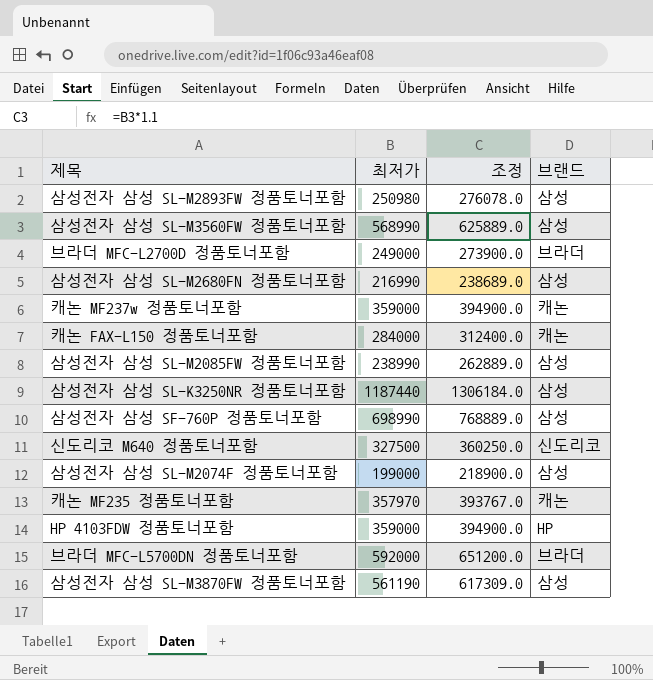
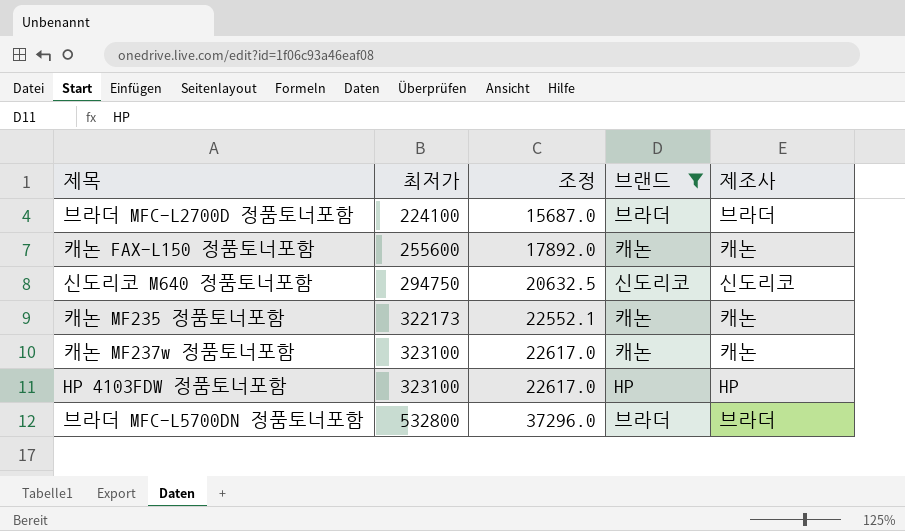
filter: none -> 브랜드 != 삼성
row order: none -> 최저가 ascending
column 조정 | formula: [최저가] * 1.1 -> [최저가] * 0.07
column 제조사 | position: none -> 5
브라더 MFC-L2700D 정품토너포함 | 최저가: 249000 -> 224100
캐논 FAX-L150 정품토너포함 | 최저가: 284000 -> 255600
신도리코 M640 정품토너포함 | 최저가: 327500 -> 294750
캐논 MF235 정품토너포함 | 최저가: 357970 -> 322173
캐논 MF237w 정품토너포함 | 최저가: 359000 -> 323100
HP 4103FDW 정품토너포함 | 최저가: 359000 -> 323100
브라더 MFC-L5700DN 정품토너포함 | 최저가: 592000 -> 532800

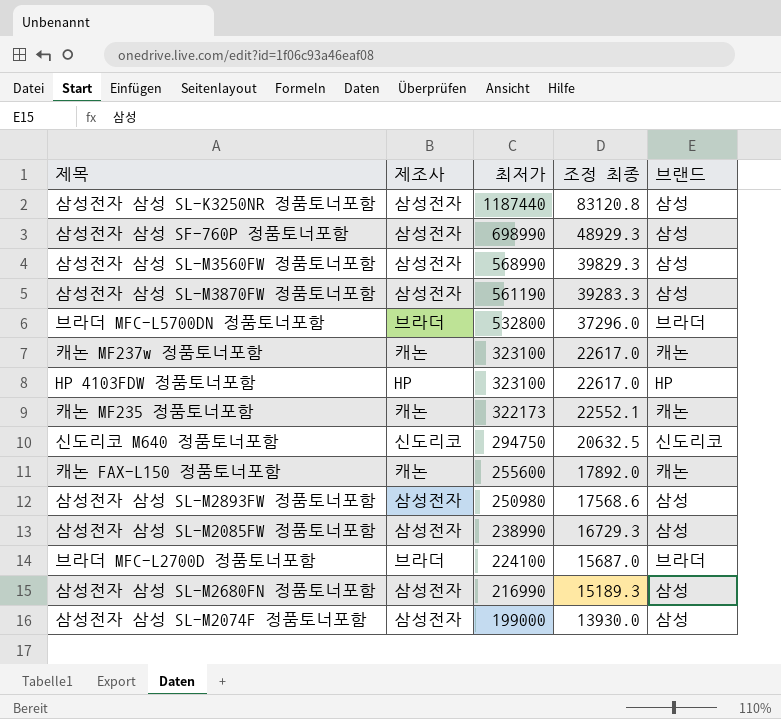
filter: 브랜드 != 삼성 -> none
row order: 최저가 ascending -> 최저가 descending
column 제조사 | position: 5 -> 2
column name: 조정 -> 조정 최종

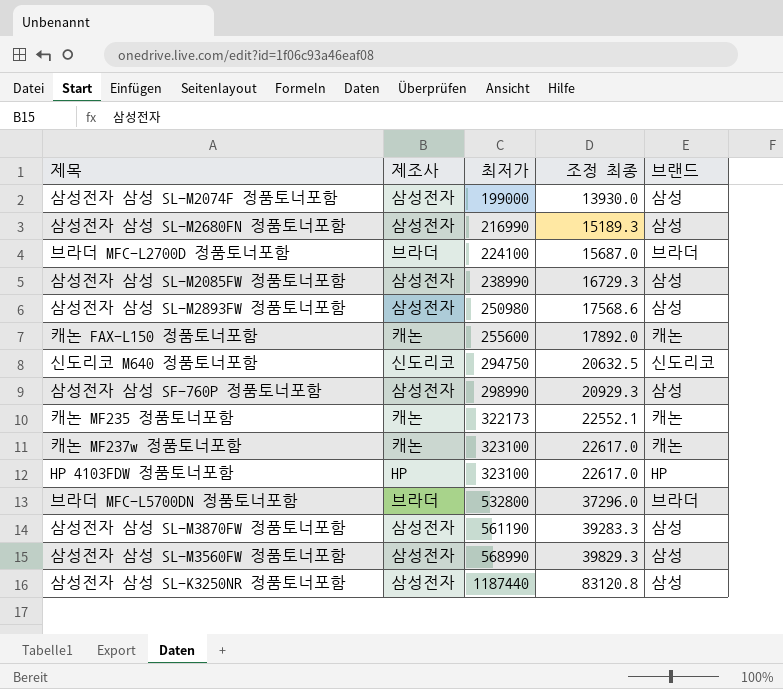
row order: 최저가 descending -> 최저가 ascending
삼성전자 삼성 SF-760P 정품토너포함 | 최저가: 698990 -> 298990
삼성전자 삼성 SF-760P 정품토너포함 | 조정 최종: 48929.3 -> 20929.3

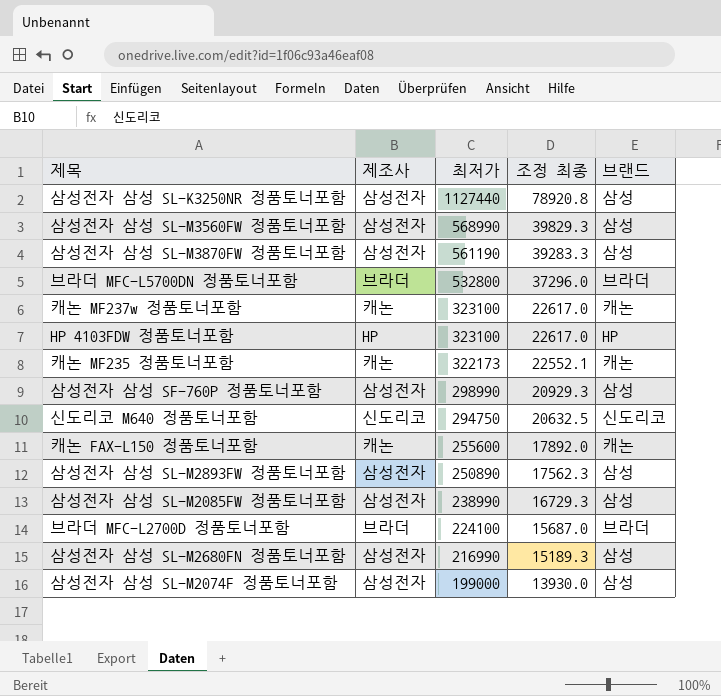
row order: 최저가 ascending -> 최저가 descending
삼성전자 삼성 SL-K3250NR 정품토너포함 | 최저가: 1187440 -> 1127440
삼성전자 삼성 SL-K3250NR 정품토너포함 | 조정 최종: 83120.8 -> 78920.8
삼성전자 삼성 SL-M2893FW 정품토너포함 | 최저가: 250980 -> 250890
삼성전자 삼성 SL-M2893FW 정품토너포함 | 조정 최종: 17568.6 -> 17562.3

